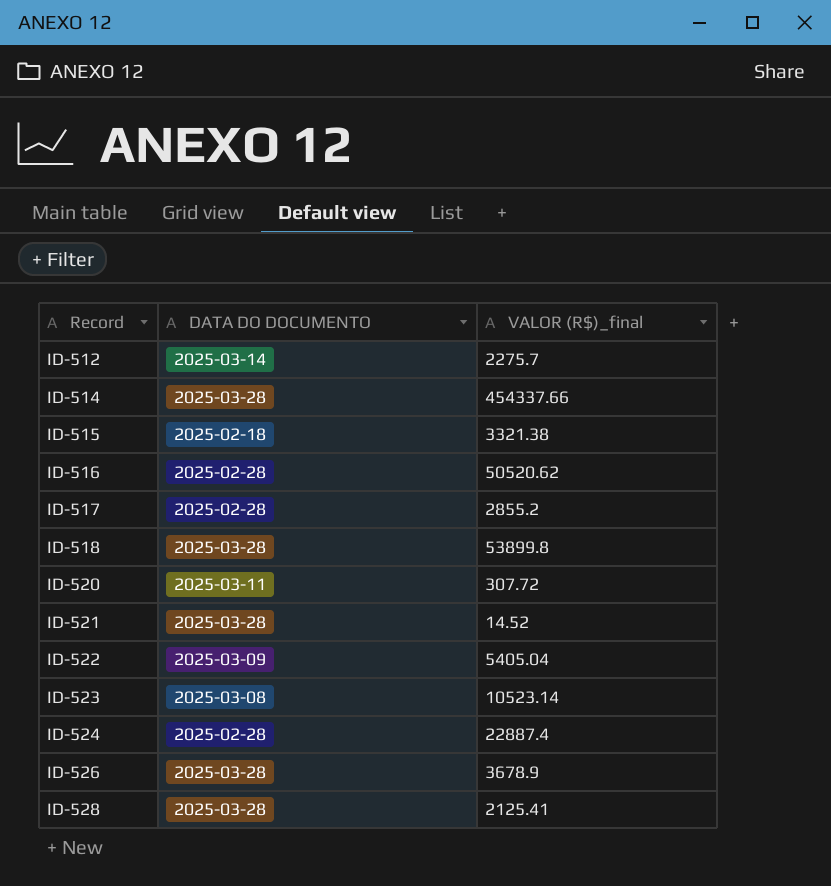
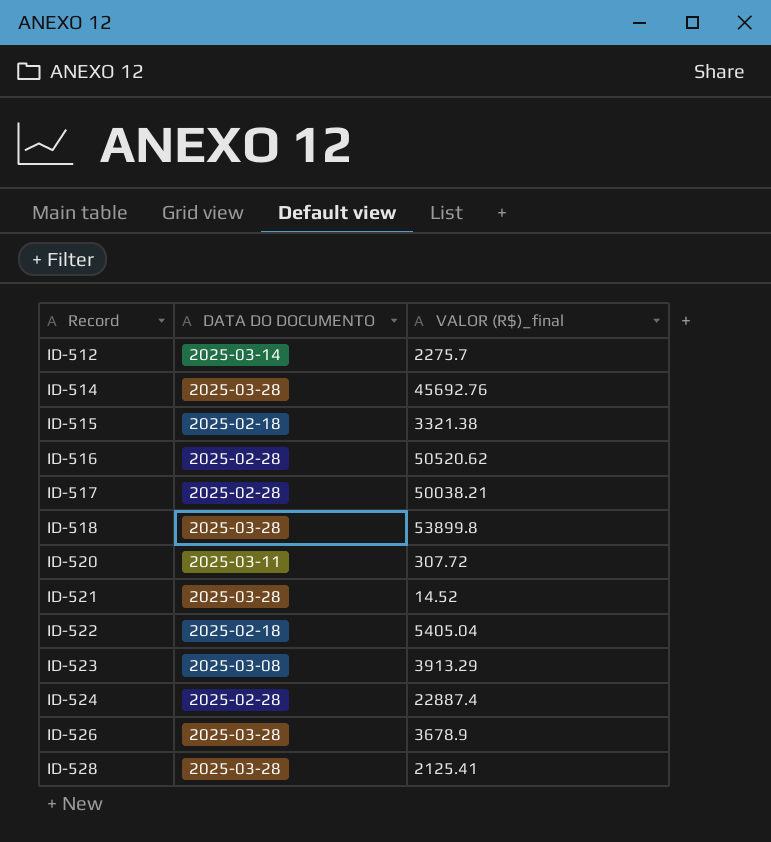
ID-514 | VALOR (R$)_final: 454337.66 -> 45692.76
ID-517 | VALOR (R$)_final: 2855.2 -> 50038.21
ID-522 | DATA DO DOCUMENTO: 2025-03-09 -> 2025-02-18
ID-523 | VALOR (R$)_final: 10523.14 -> 3913.29

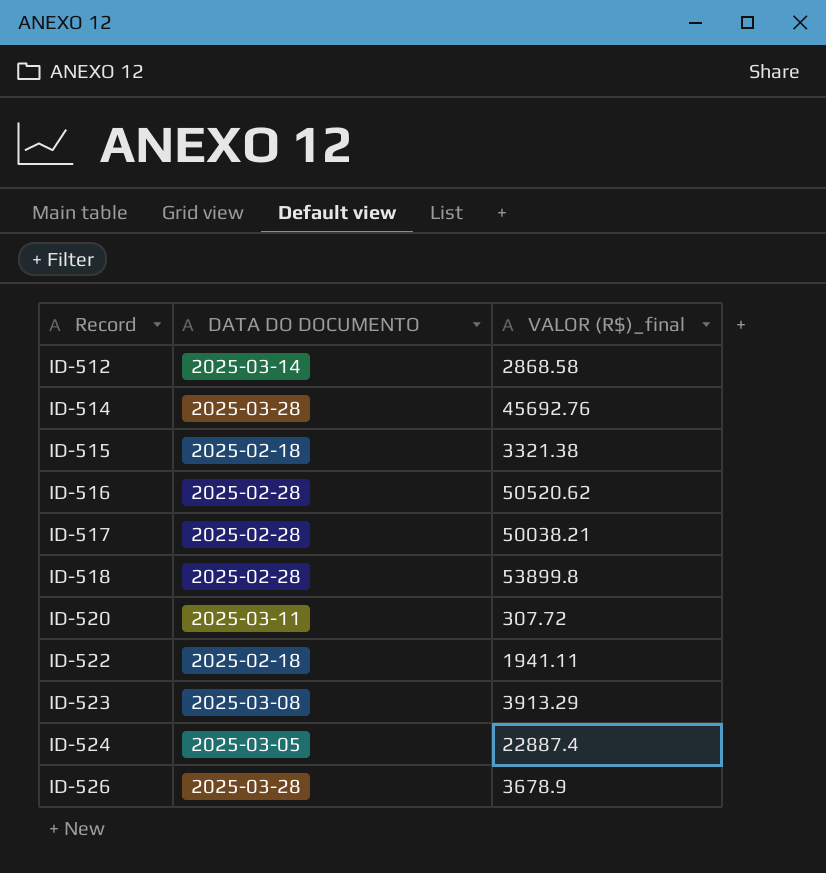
row ID-521: 2025-03-28 | 14.52 -> none
row ID-528: 2025-03-28 | 2125.41 -> none
ID-512 | VALOR (R$)_final: 2275.7 -> 2868.58
ID-518 | DATA DO DOCUMENTO: 2025-03-28 -> 2025-02-28
ID-522 | VALOR (R$)_final: 5405.04 -> 1941.11
ID-524 | DATA DO DOCUMENTO: 2025-02-28 -> 2025-03-05

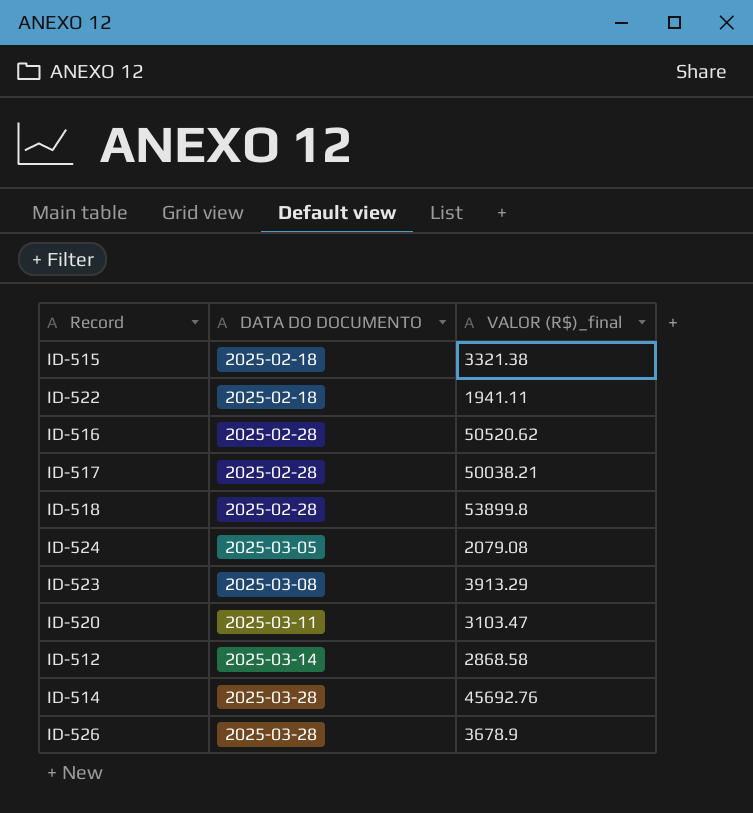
row order: Record ascending -> DATA DO DOCUMENTO ascending
ID-524 | VALOR (R$)_final: 22887.4 -> 2079.08
ID-520 | VALOR (R$)_final: 307.72 -> 3103.47

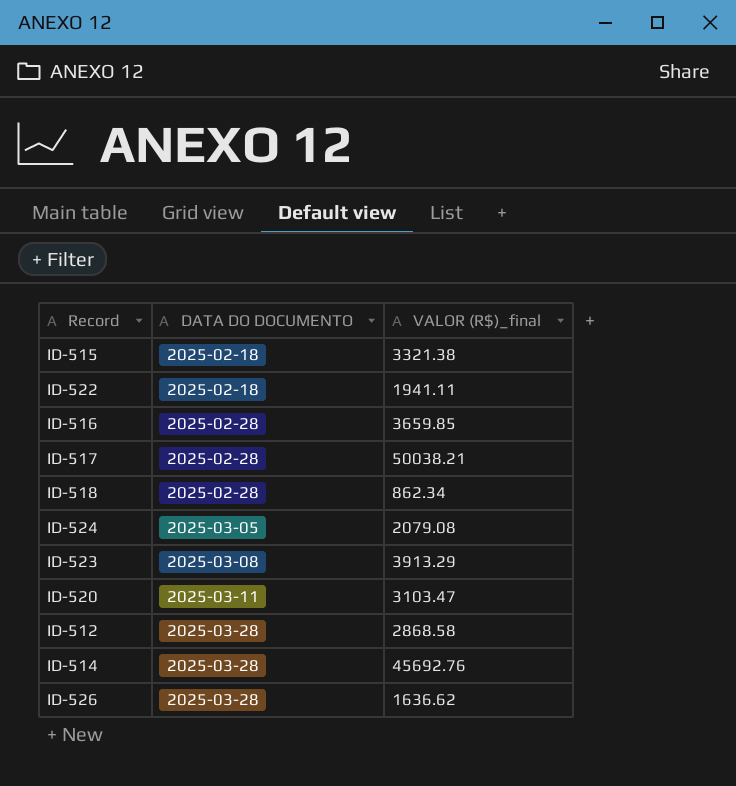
ID-516 | VALOR (R$)_final: 50520.62 -> 3659.85
ID-518 | VALOR (R$)_final: 53899.8 -> 862.34
ID-512 | DATA DO DOCUMENTO: 2025-03-14 -> 2025-03-28
ID-526 | VALOR (R$)_final: 3678.9 -> 1636.62

